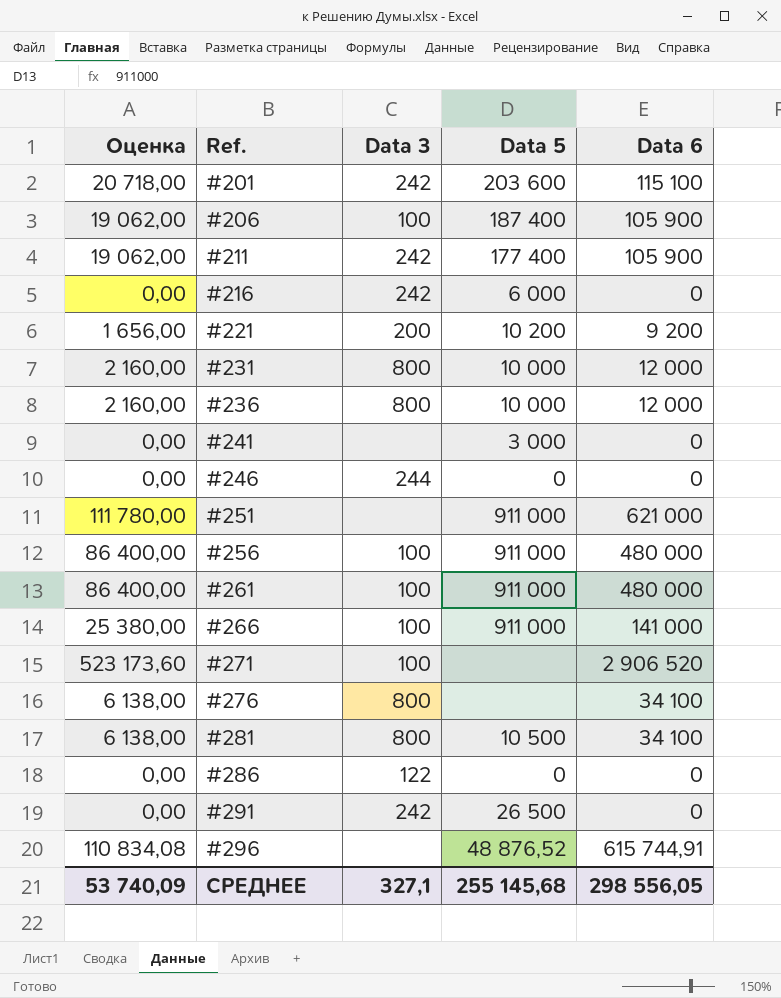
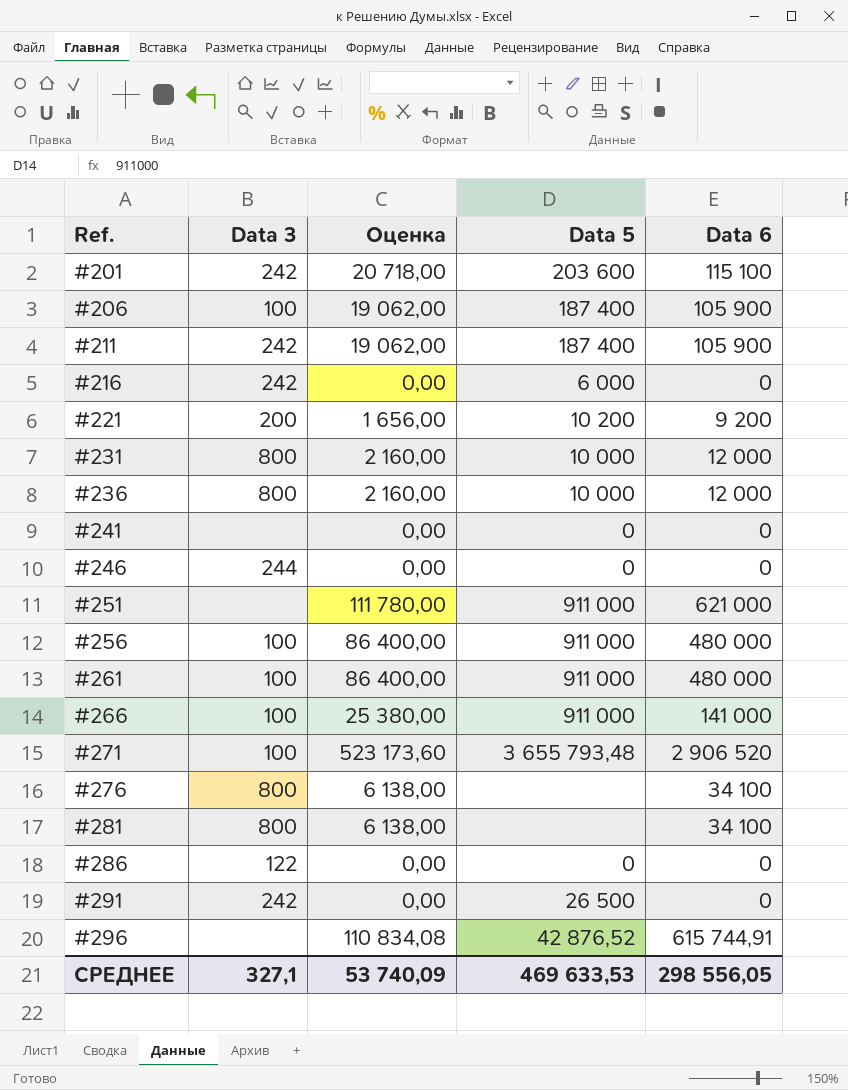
column Оценка | position: 1 -> 3
#211 | Data 5: 177 400 -> 187 400
#241 | Data 5: 3 000 -> 0
#271 | Data 5: none -> 3 655 793,48
#281 | Data 5: 10 500 -> none
#296 | Data 5: 48 876,52 -> 42 876,52
СРЕДНЕЕ | Data 5: 255 145,68 -> 469 633,53

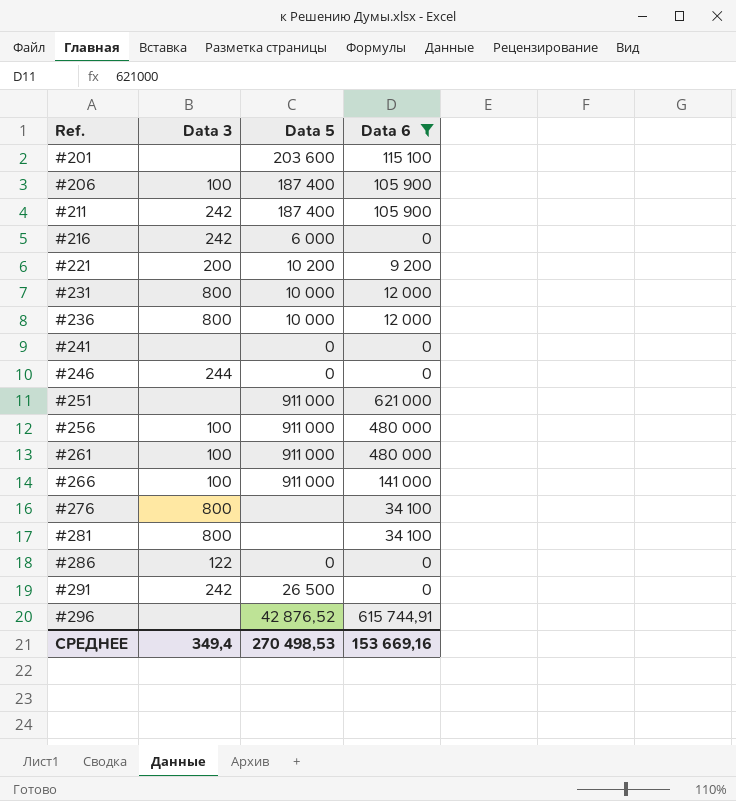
filter: none -> Data 6 != 2 906 520
column Оценка | formula: [Data 6] * 0,18 -> none
#201 | Data 3: 242 -> none
СРЕДНЕЕ | Data 3: 327,1 -> 349,4
СРЕДНЕЕ | Data 5: 469 633,53 -> 270 498,53
СРЕДНЕЕ | Data 6: 298 556,05 -> 153 669,16

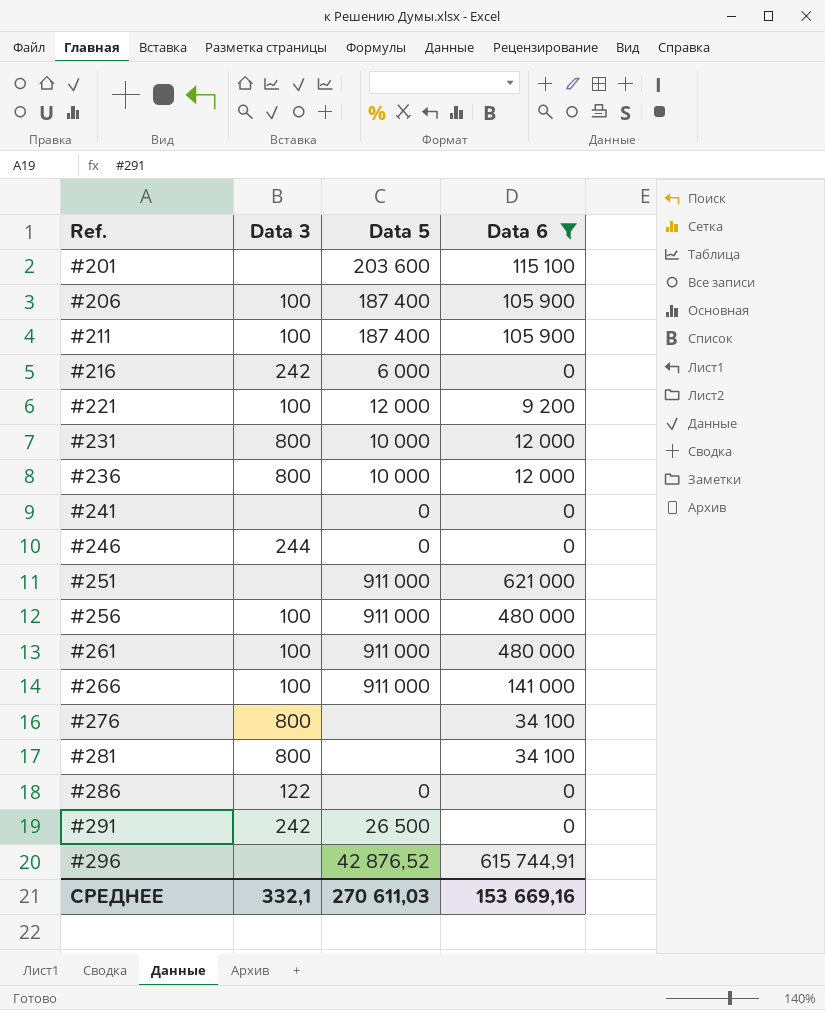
#211 | Data 3: 242 -> 100
#221 | Data 3: 200 -> 100
#221 | Data 5: 10 200 -> 12 000
СРЕДНЕЕ | Data 3: 349,4 -> 332,1
СРЕДНЕЕ | Data 5: 270 498,53 -> 270 611,03

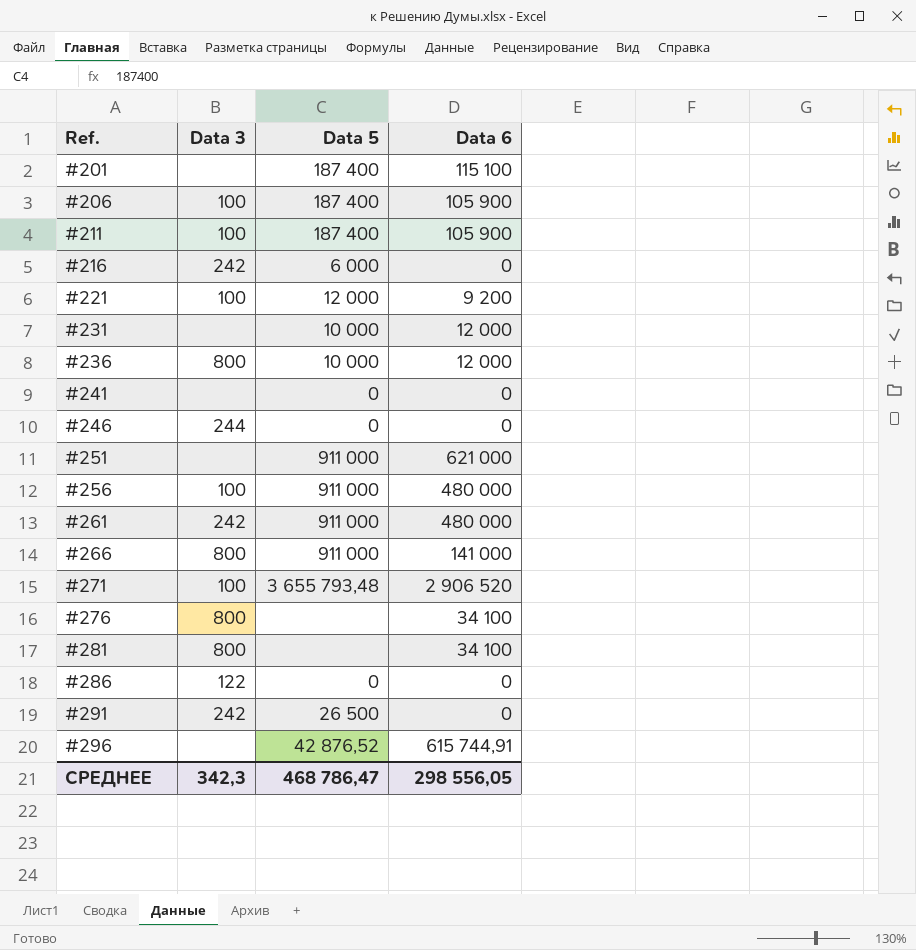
filter: Data 6 != 2 906 520 -> none
#201 | Data 5: 203 600 -> 187 400
#231 | Data 3: 800 -> none
#261 | Data 3: 100 -> 242
#266 | Data 3: 100 -> 800
СРЕДНЕЕ | Data 3: 332,1 -> 342,3
СРЕДНЕЕ | Data 5: 270 611,03 -> 468 786,47
СРЕДНЕЕ | Data 6: 153 669,16 -> 298 556,05

